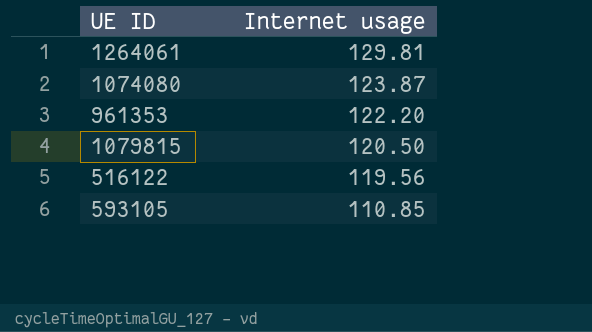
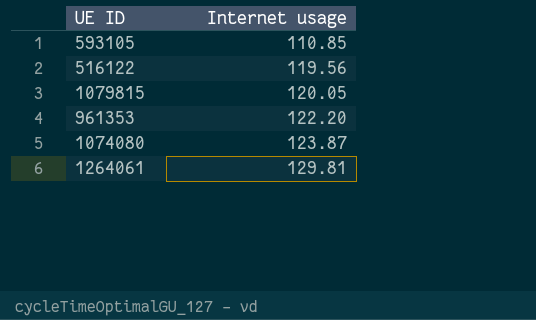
row order: Internet usage descending -> Internet usage ascending
1079815 | Internet usage: 120.50 -> 120.05

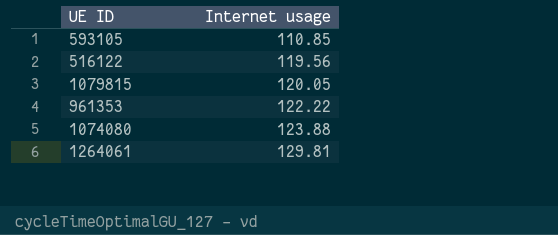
961353 | Internet usage: 122.20 -> 122.22
1074080 | Internet usage: 123.87 -> 123.88

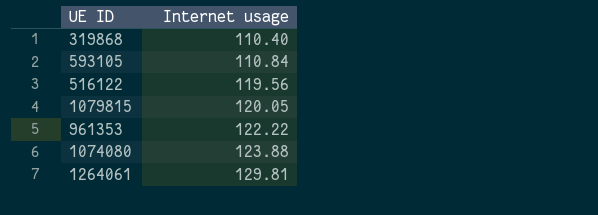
row 319868: none -> 110.40
593105 | Internet usage: 110.85 -> 110.84

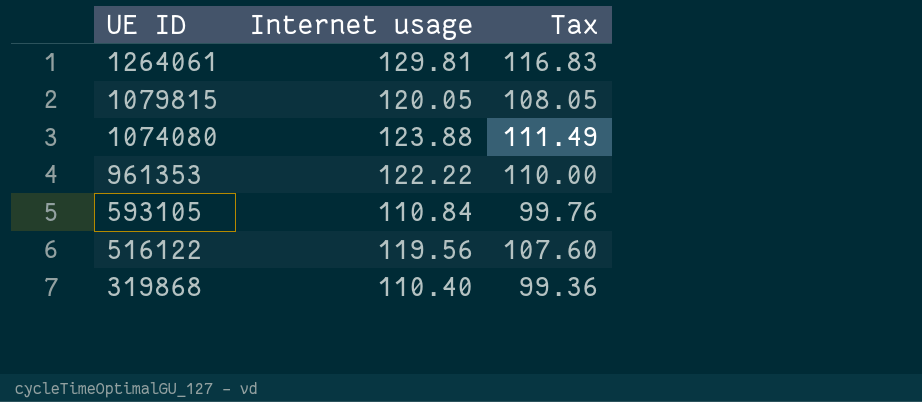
row order: Internet usage ascending -> UE ID descending
column Tax | formula: none -> [Internet usage] * 0.9

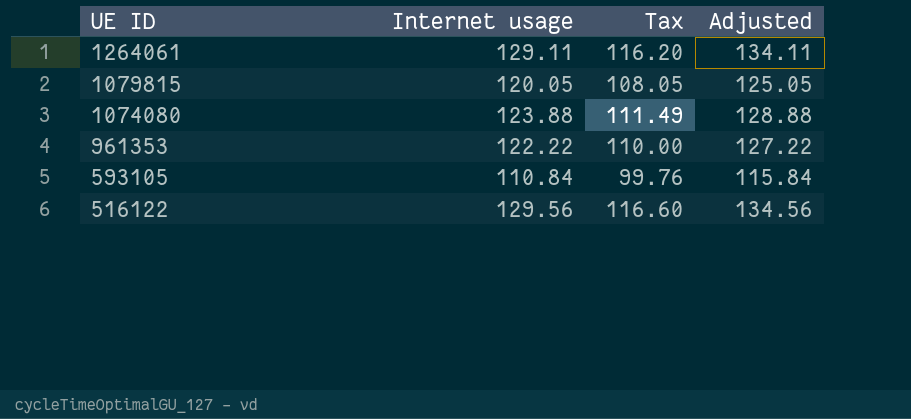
column Adjusted | formula: none -> [Internet usage] + 5
row 319868: 110.40 | 99.36 -> none
1264061 | Internet usage: 129.81 -> 129.11
1264061 | Tax: 116.83 -> 116.20
516122 | Internet usage: 119.56 -> 129.56
516122 | Tax: 107.60 -> 116.60

